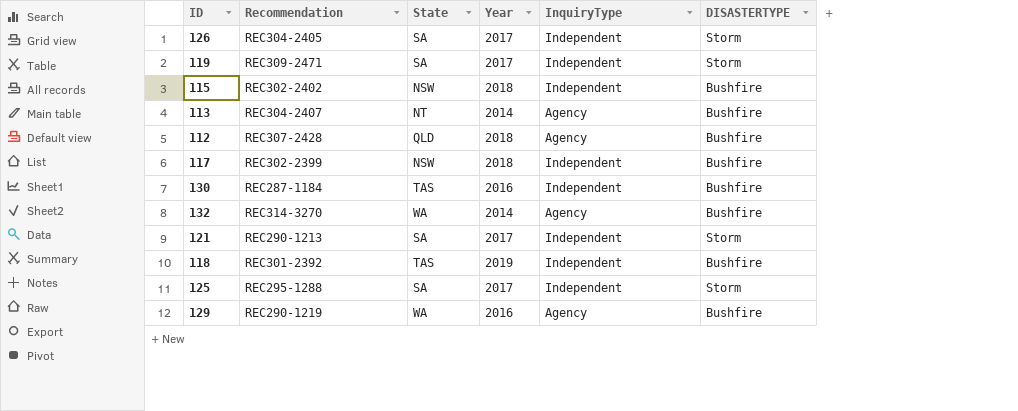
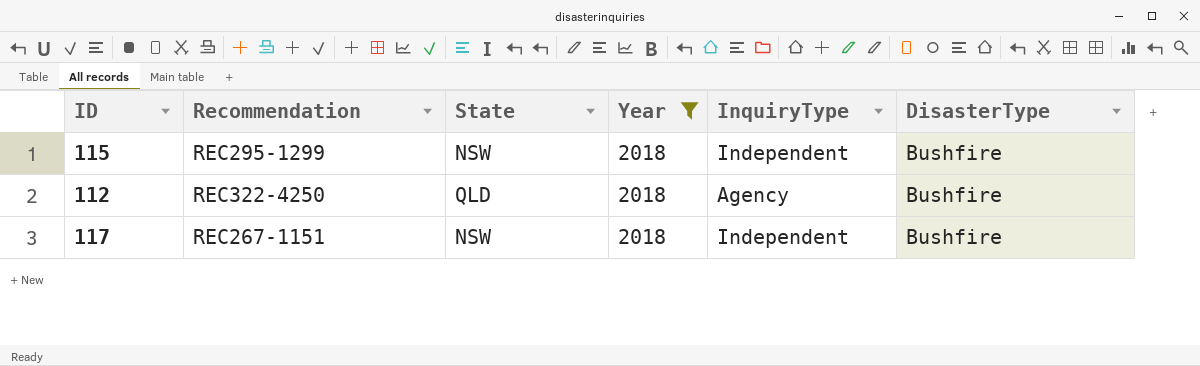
filter: none -> Year = 2018
column name: DISASTERTYPE -> DisasterType
115 | Recommendation: REC302-2402 -> REC295-1299
112 | Recommendation: REC307-2428 -> REC322-4250
117 | Recommendation: REC302-2399 -> REC267-1151

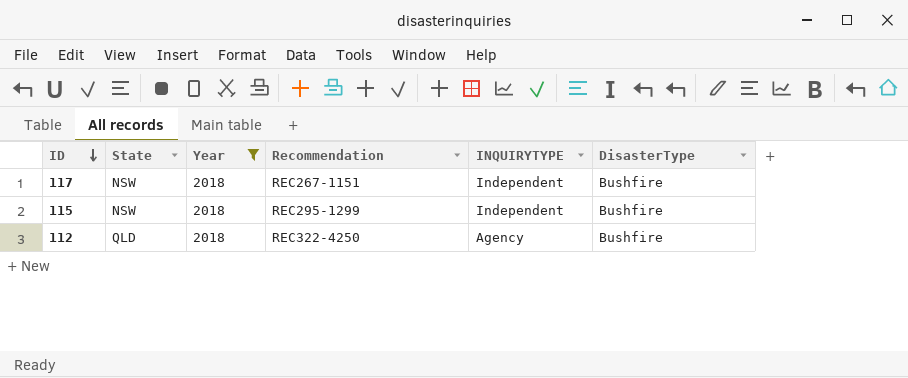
row order: none -> ID descending
column Recommendation | position: 2 -> 4
column name: InquiryType -> INQUIRYTYPE

